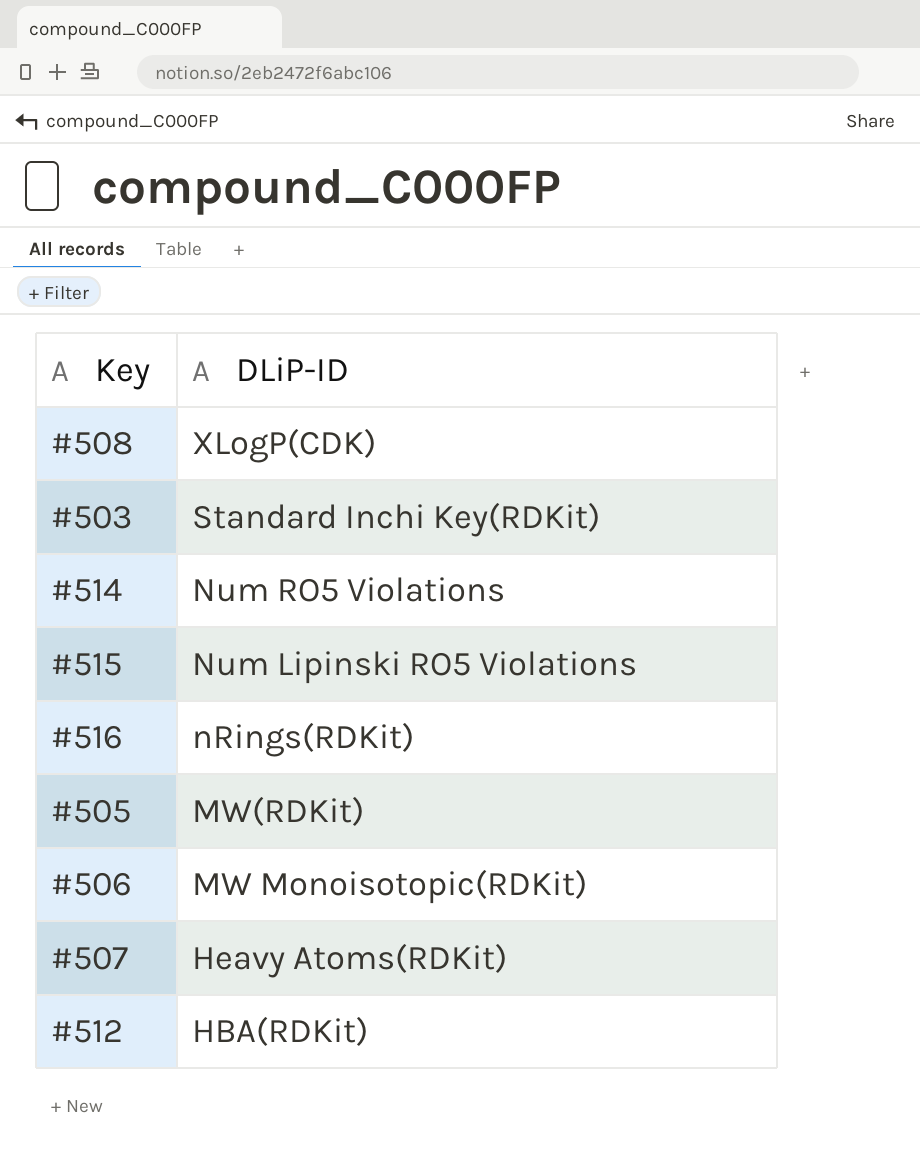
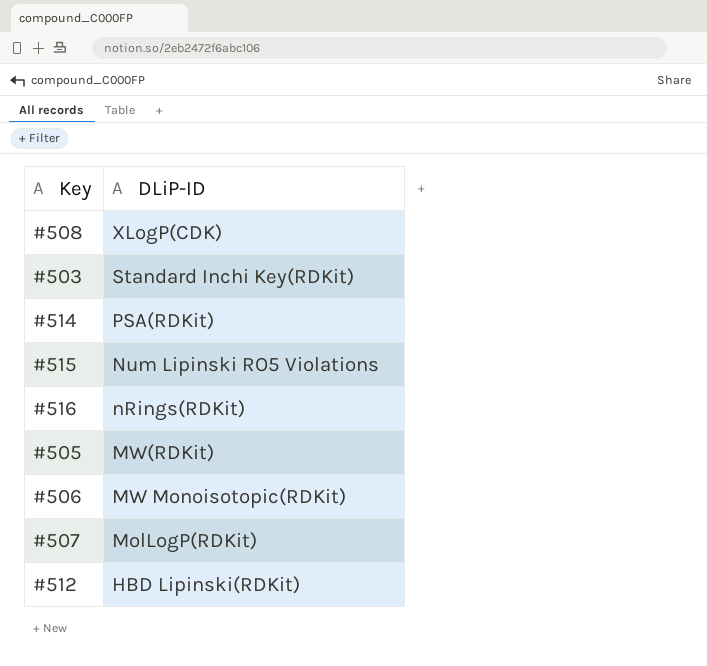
#514 | DLiP-ID: Num RO5 Violations -> PSA(RDKit)
#507 | DLiP-ID: Heavy Atoms(RDKit) -> MolLogP(RDKit)
#512 | DLiP-ID: HBA(RDKit) -> HBD Lipinski(RDKit)

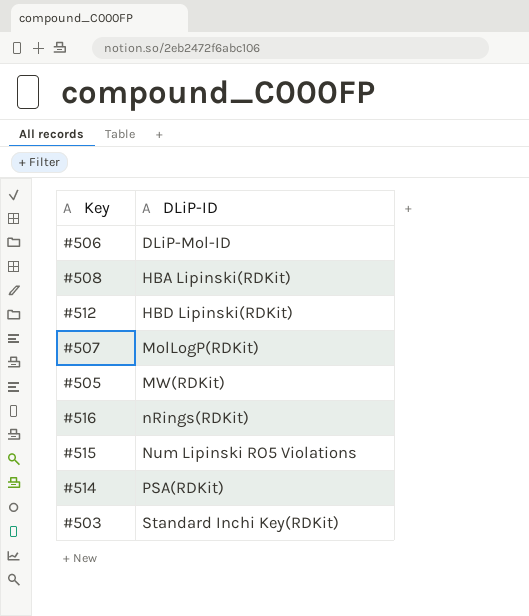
row order: DLiP-ID descending -> DLiP-ID ascending
#506 | DLiP-ID: MW Monoisotopic(RDKit) -> DLiP-Mol-ID
#508 | DLiP-ID: XLogP(CDK) -> HBA Lipinski(RDKit)

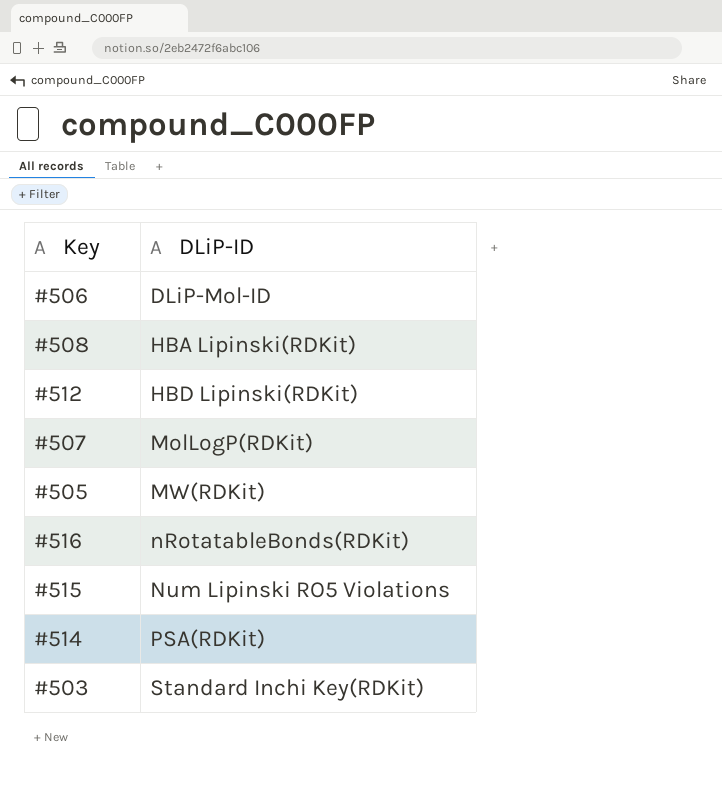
#516 | DLiP-ID: nRings(RDKit) -> nRotatableBonds(RDKit)

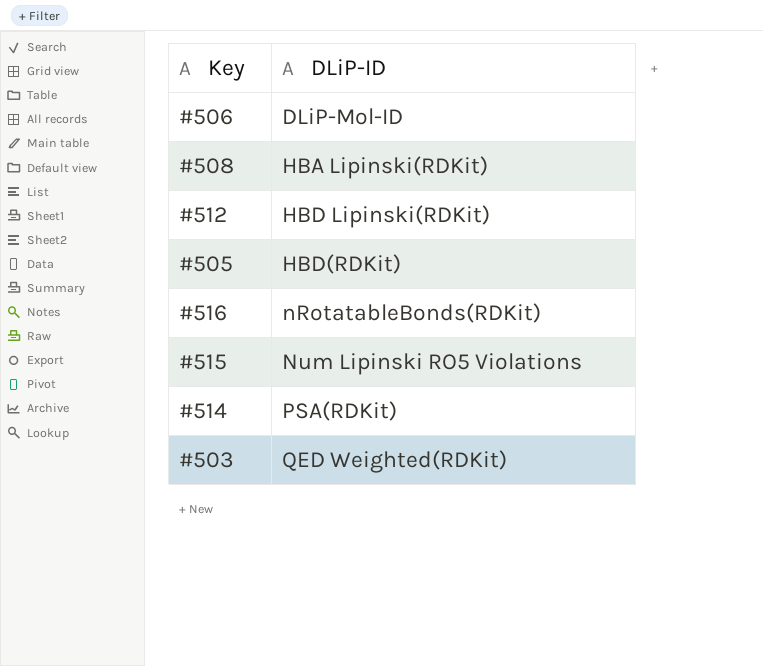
row #507: MolLogP(RDKit) -> none
#505 | DLiP-ID: MW(RDKit) -> HBD(RDKit)
#503 | DLiP-ID: Standard Inchi Key(RDKit) -> QED Weighted(RDKit)

